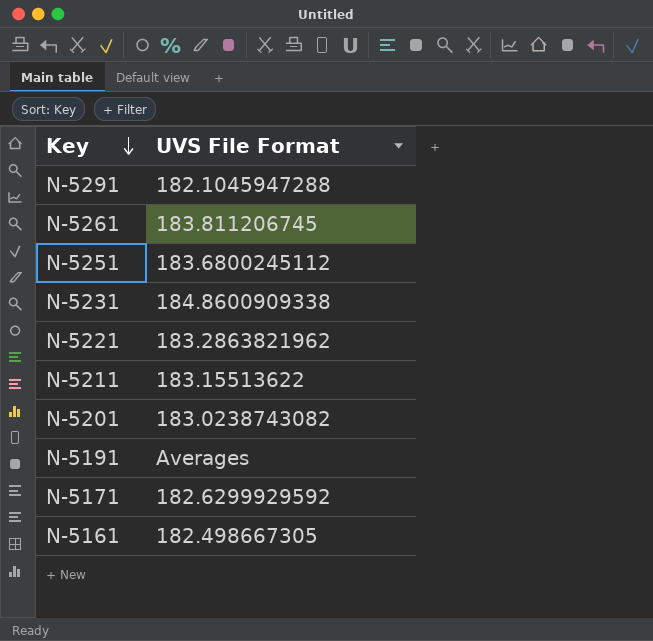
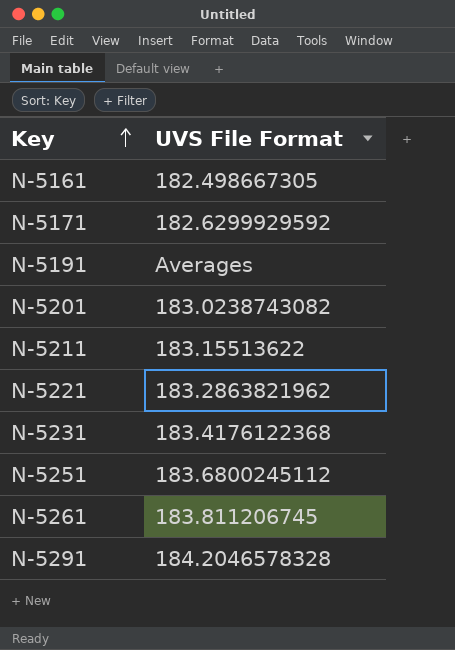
row order: Key descending -> Key ascending
N-5231 | UVS File Format: 184.8600909338 -> 183.4176122368
N-5291 | UVS File Format: 182.1045947288 -> 184.2046578328

